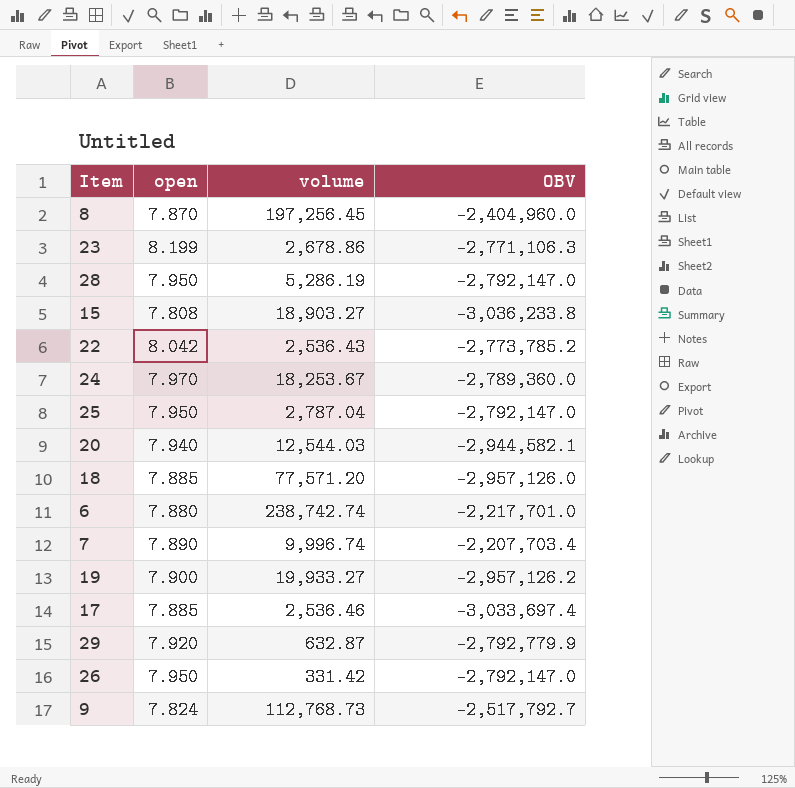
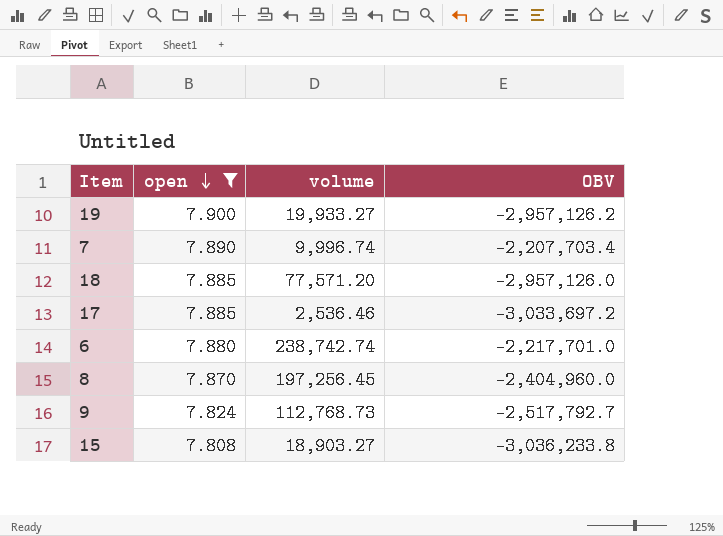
filter: none -> open <= 7.900
row order: none -> open descending
17 | OBV: -3,033,697.4 -> -3,033,697.2

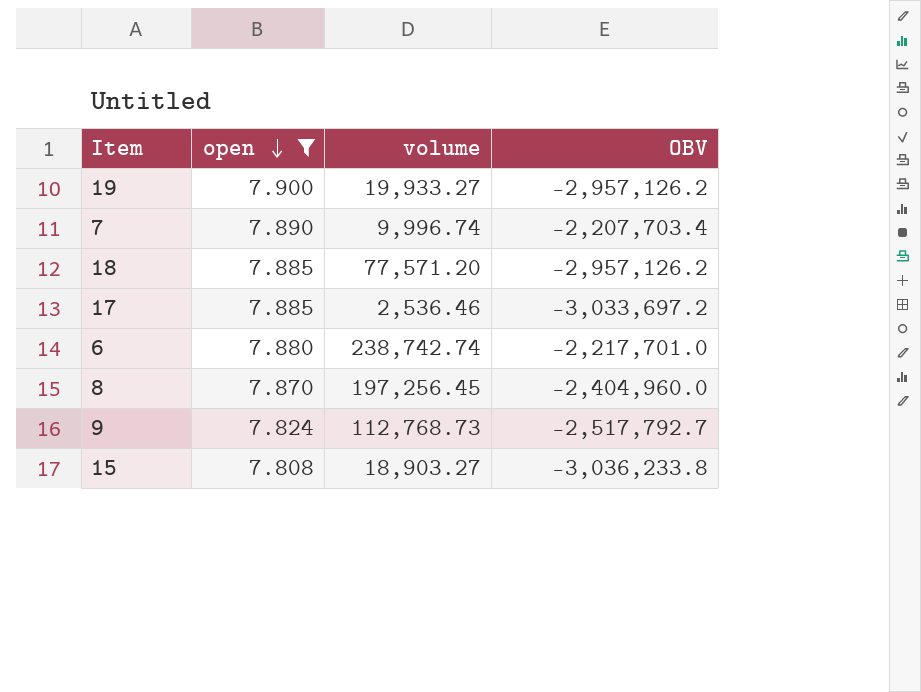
18 | OBV: -2,957,126.0 -> -2,957,126.2

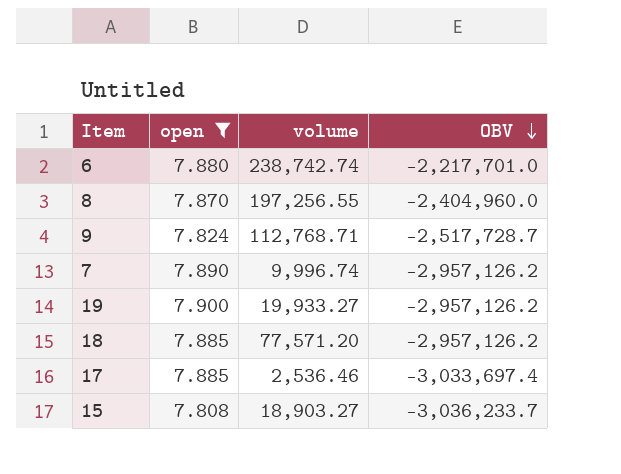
row order: open descending -> OBV descending
8 | volume: 197,256.45 -> 197,256.55
9 | volume: 112,768.73 -> 112,768.71
9 | OBV: -2,517,792.7 -> -2,517,728.7
7 | OBV: -2,207,703.4 -> -2,957,126.2
17 | OBV: -3,033,697.2 -> -3,033,697.4
15 | OBV: -3,036,233.8 -> -3,036,233.7

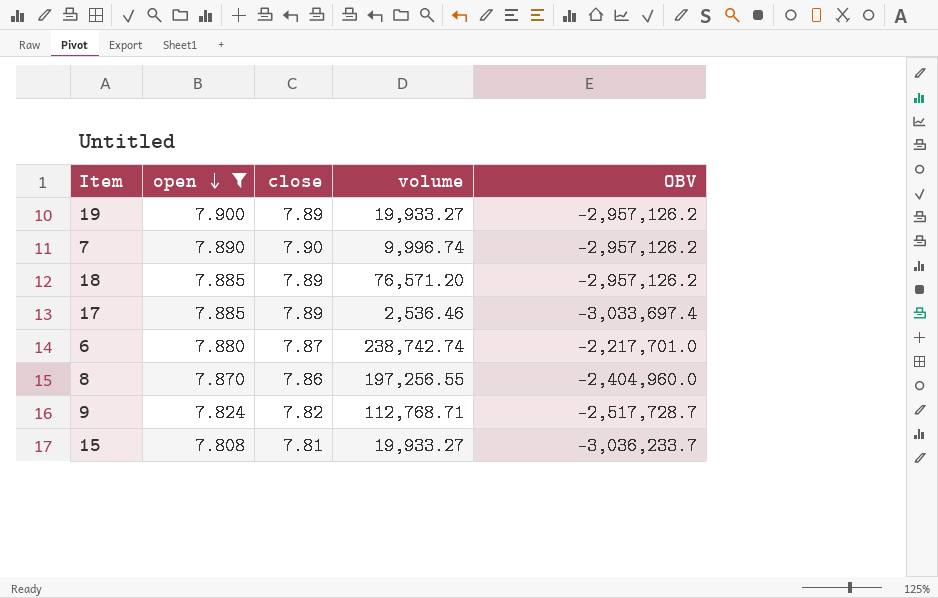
row order: OBV descending -> open descending
column close | position: none -> 3
18 | volume: 77,571.20 -> 76,571.20
15 | volume: 18,903.27 -> 19,933.27

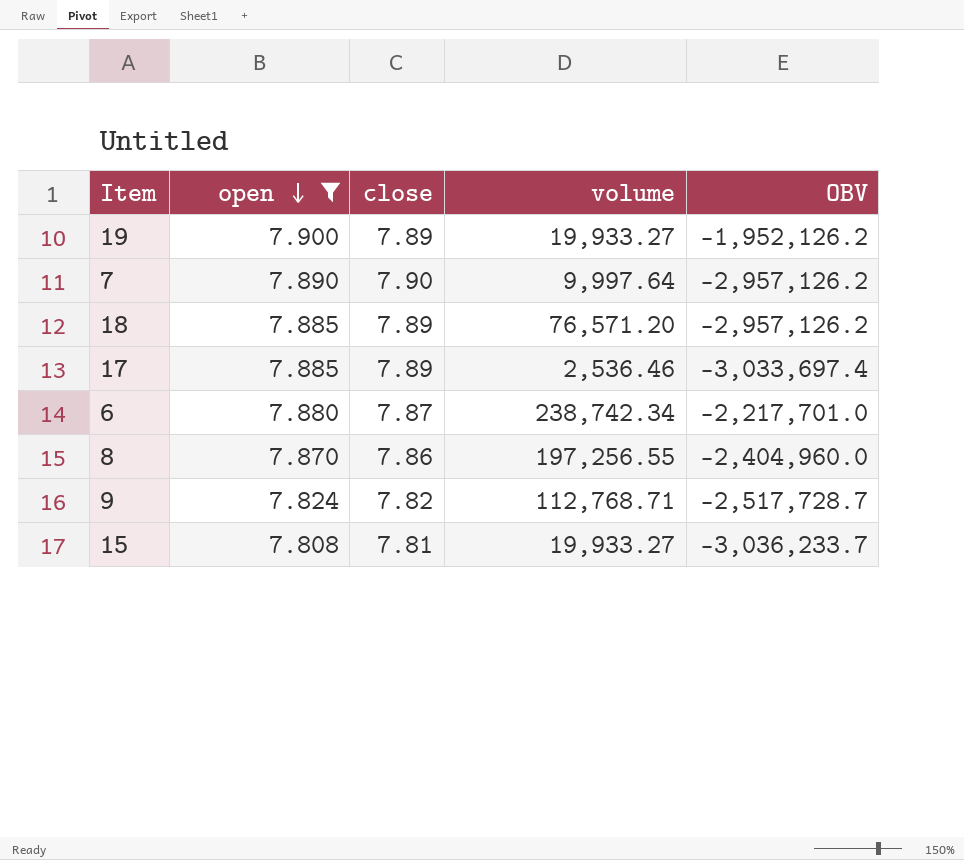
19 | OBV: -2,957,126.2 -> -1,952,126.2
7 | volume: 9,996.74 -> 9,997.64
6 | volume: 238,742.74 -> 238,742.34

